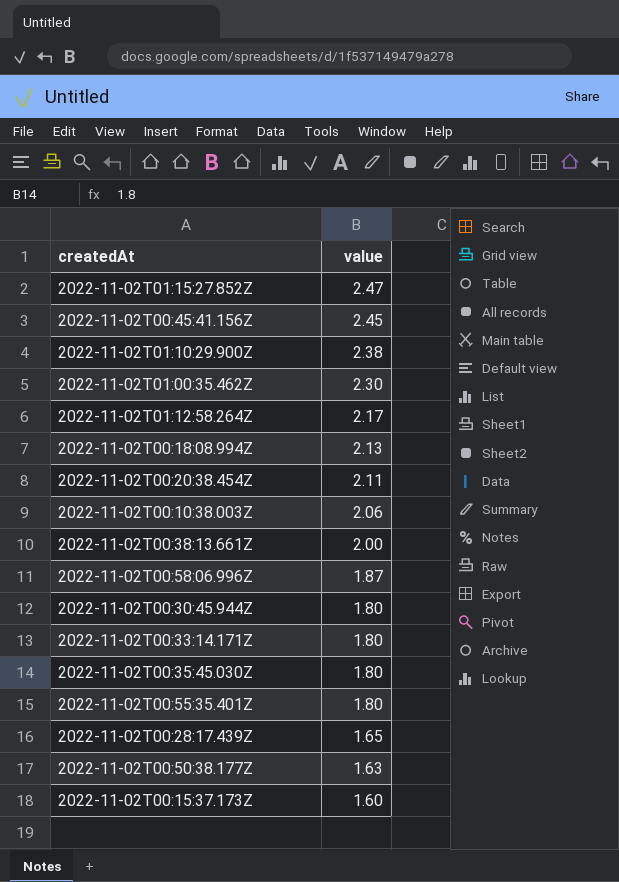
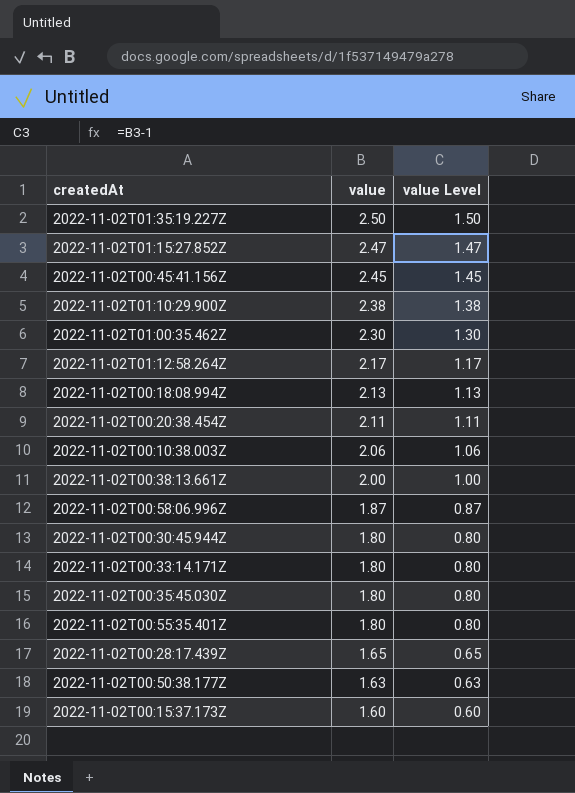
column value Level | formula: none -> [value] - 1
row 2022-11-02T01:35:19.227Z: none -> 2.50 | 1.50

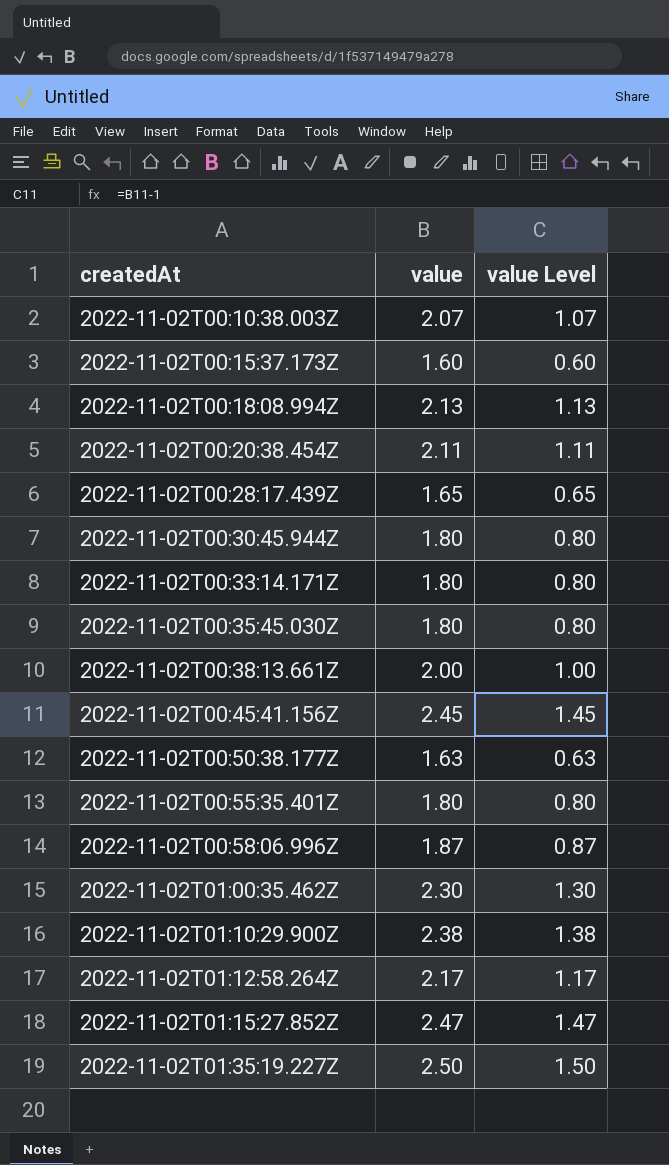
row order: value descending -> createdAt ascending
2022-11-02T00:10:38.003Z | value: 2.06 -> 2.07
2022-11-02T00:10:38.003Z | value Level: 1.06 -> 1.07

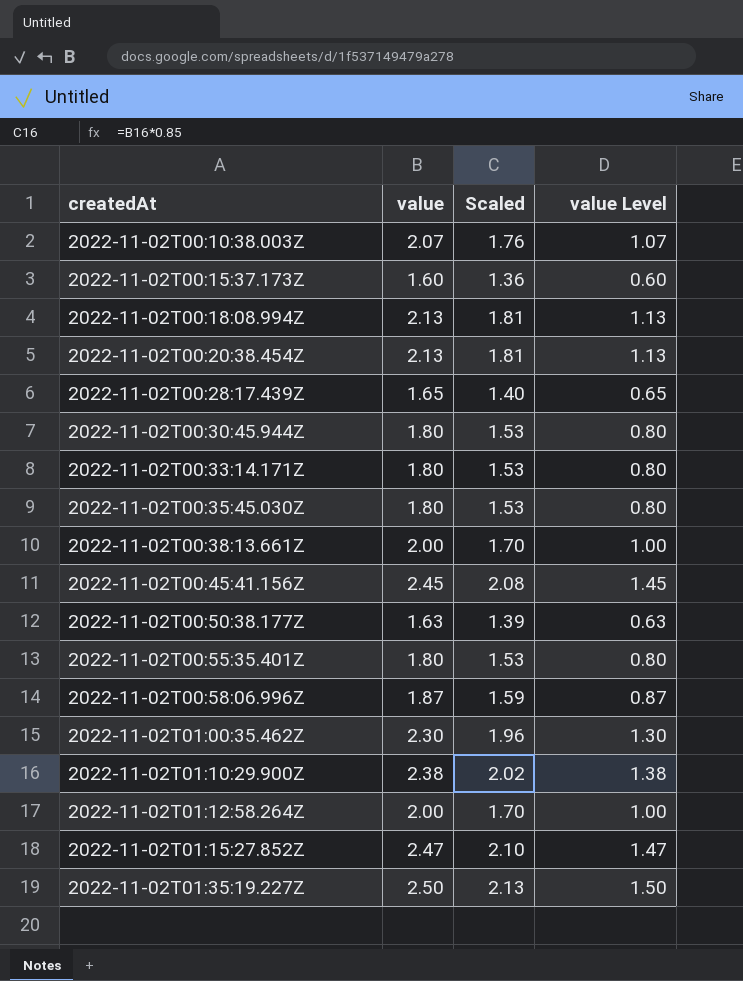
column Scaled | formula: none -> [value] * 0.85
2022-11-02T00:20:38.454Z | value: 2.11 -> 2.13
2022-11-02T00:20:38.454Z | value Level: 1.11 -> 1.13
2022-11-02T01:12:58.264Z | value: 2.17 -> 2.00
2022-11-02T01:12:58.264Z | value Level: 1.17 -> 1.00

